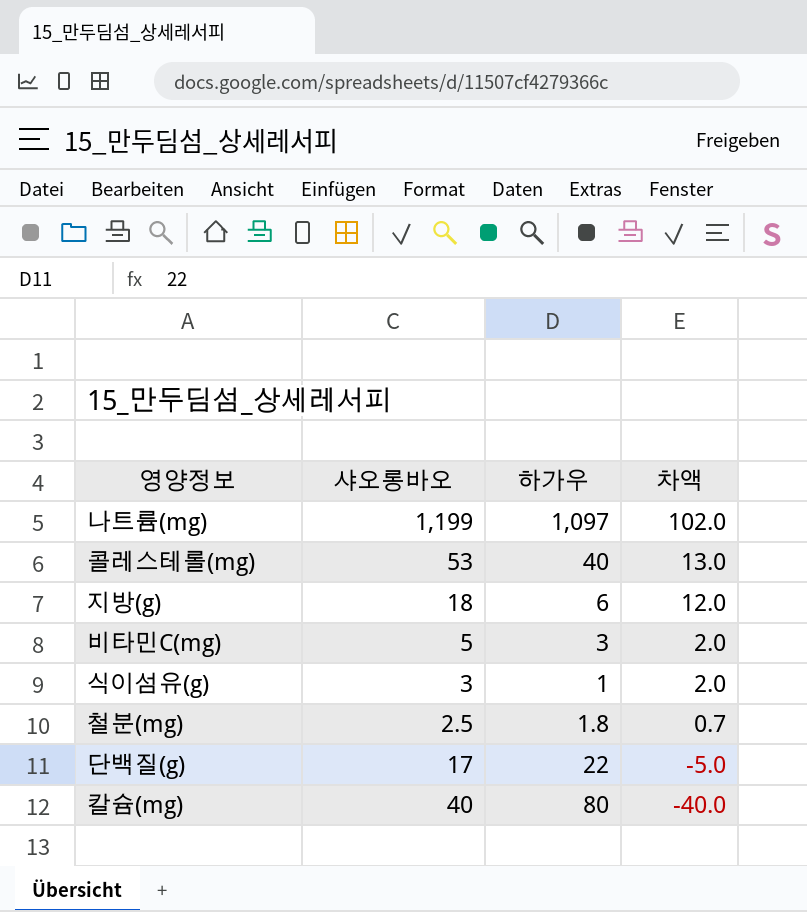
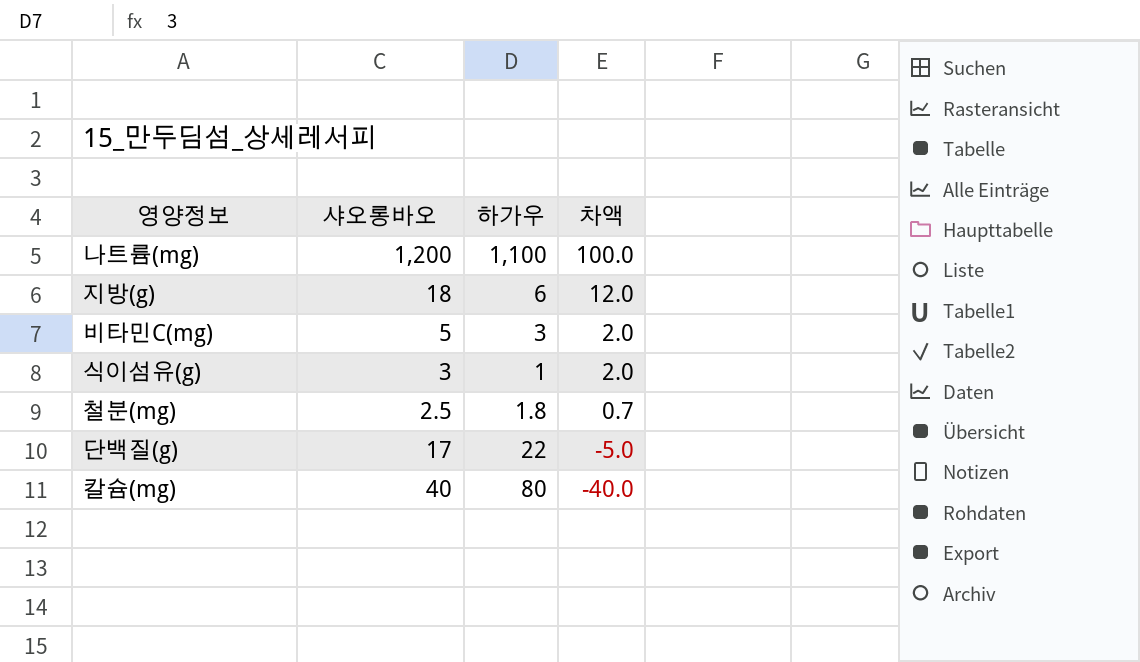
row 콜레스테롤(mg): 53 | 40 | 13.0 -> none
나트륨(mg) | 샤오롱바오: 1,199 -> 1,200
나트륨(mg) | 하가우: 1,097 -> 1,100
나트륨(mg) | 차액: 102.0 -> 100.0

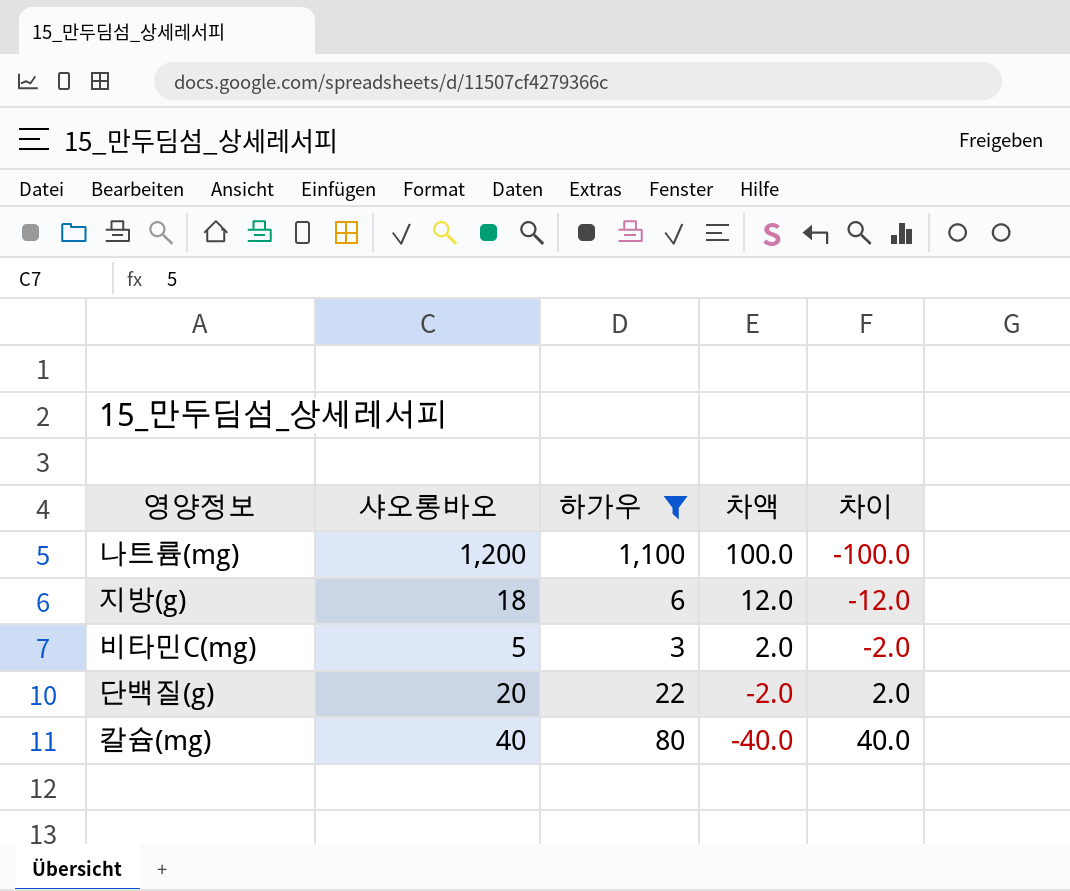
filter: none -> 하가우 >= 3
column 차이 | formula: none -> [하가우] - [샤오롱바오]
단백질(g) | 샤오롱바오: 17 -> 20
단백질(g) | 차액: -5.0 -> -2.0

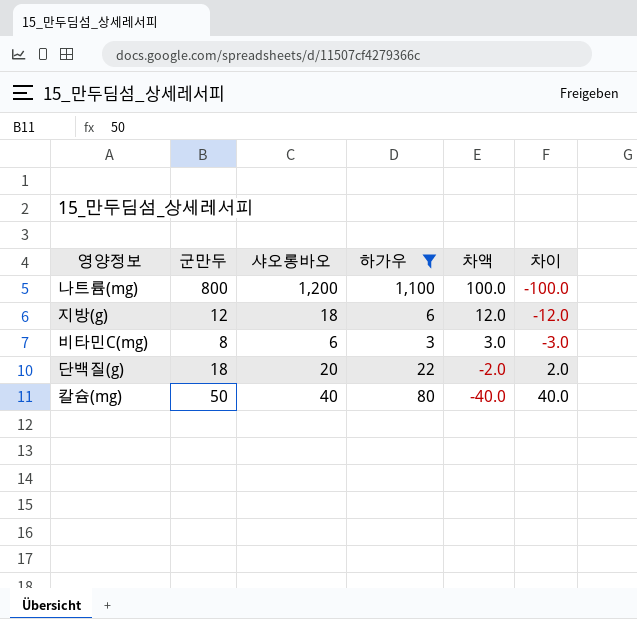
column 군만두 | position: none -> 2
비타민C(mg) | 샤오롱바오: 5 -> 6
비타민C(mg) | 차액: 2.0 -> 3.0
비타민C(mg) | 차이: -2.0 -> -3.0

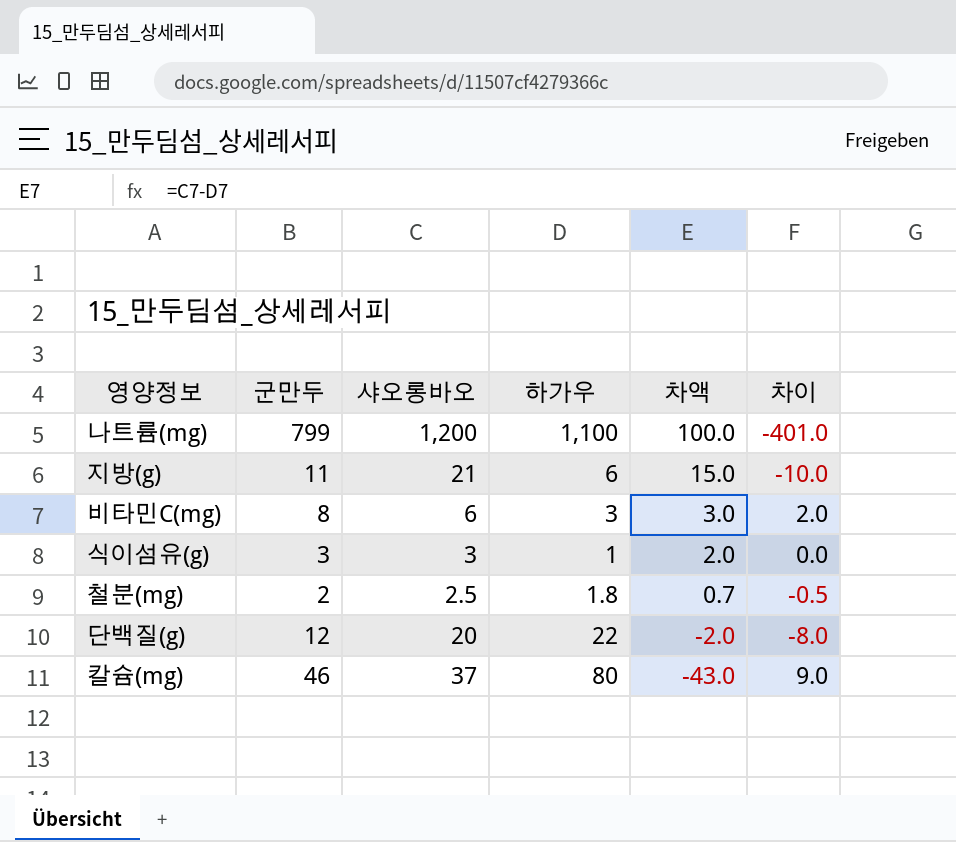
filter: 하가우 >= 3 -> none
column 차이 | formula: [하가우] - [샤오롱바오] -> [군만두] - [샤오롱바오]
나트륨(mg) | 군만두: 800 -> 799
지방(g) | 군만두: 12 -> 11
지방(g) | 샤오롱바오: 18 -> 21
지방(g) | 차액: 12.0 -> 15.0
단백질(g) | 군만두: 18 -> 12
칼슘(mg) | 군만두: 50 -> 46
칼슘(mg) | 샤오롱바오: 40 -> 37
칼슘(mg) | 차액: -40.0 -> -43.0

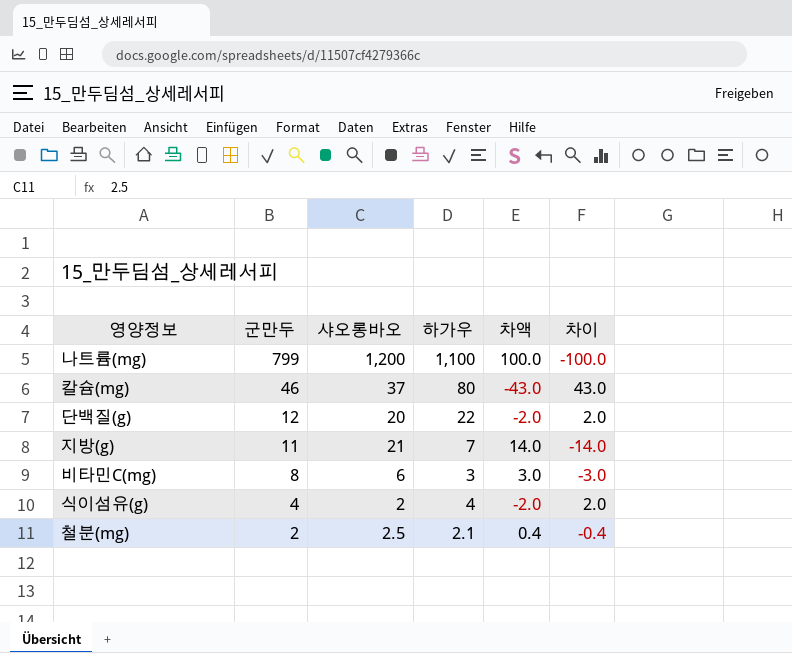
row order: 차액 descending -> 군만두 descending
column 차이 | formula: [군만두] - [샤오롱바오] -> [하가우] - [샤오롱바오]
지방(g) | 하가우: 6 -> 7
지방(g) | 차액: 15.0 -> 14.0
식이섬유(g) | 군만두: 3 -> 4
식이섬유(g) | 샤오롱바오: 3 -> 2
식이섬유(g) | 하가우: 1 -> 4
식이섬유(g) | 차액: 2.0 -> -2.0
철분(mg) | 하가우: 1.8 -> 2.1
철분(mg) | 차액: 0.7 -> 0.4

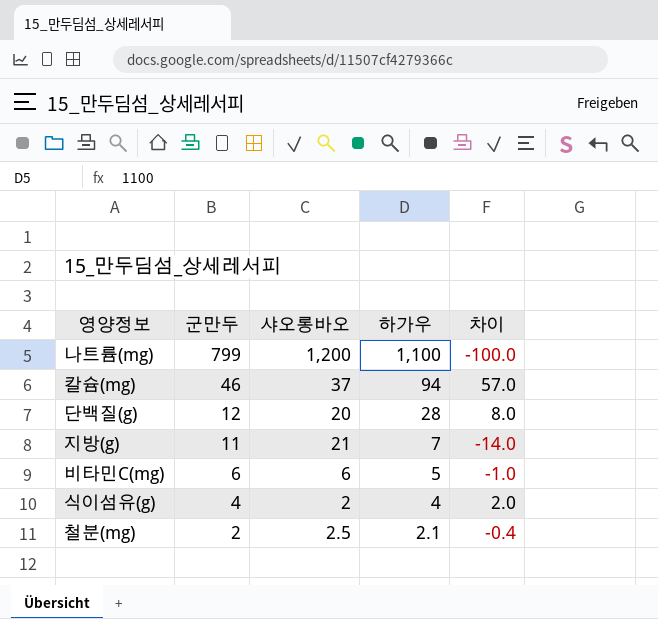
column 차액 | formula: [샤오롱바오] - [하가우] -> none
칼슘(mg) | 하가우: 80 -> 94
칼슘(mg) | 차이: 43.0 -> 57.0
단백질(g) | 하가우: 22 -> 28
단백질(g) | 차이: 2.0 -> 8.0
비타민C(mg) | 군만두: 8 -> 6
비타민C(mg) | 하가우: 3 -> 5
비타민C(mg) | 차이: -3.0 -> -1.0

